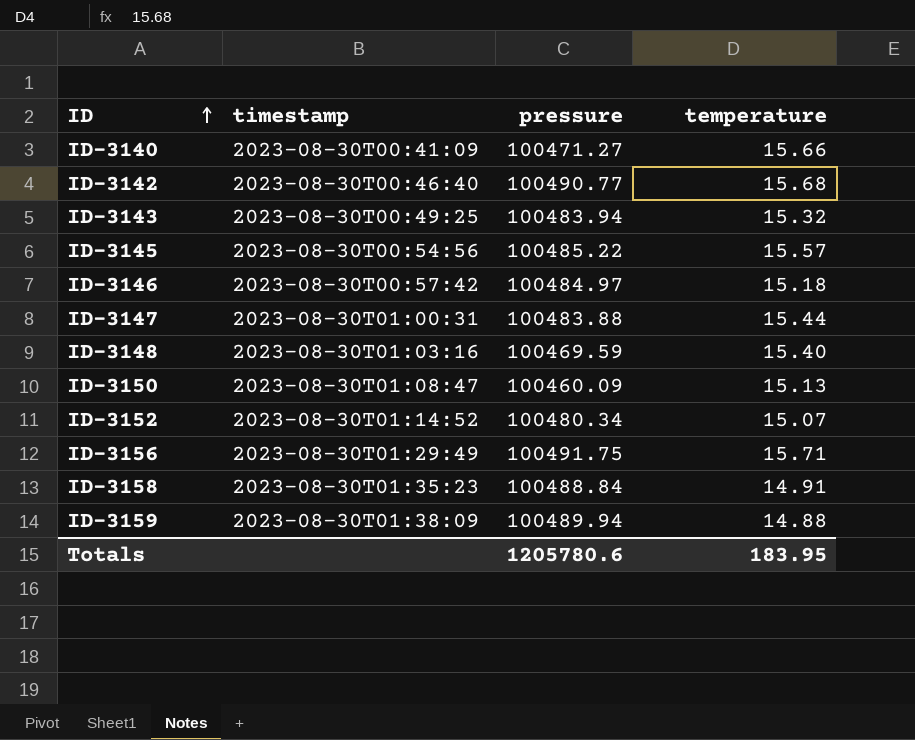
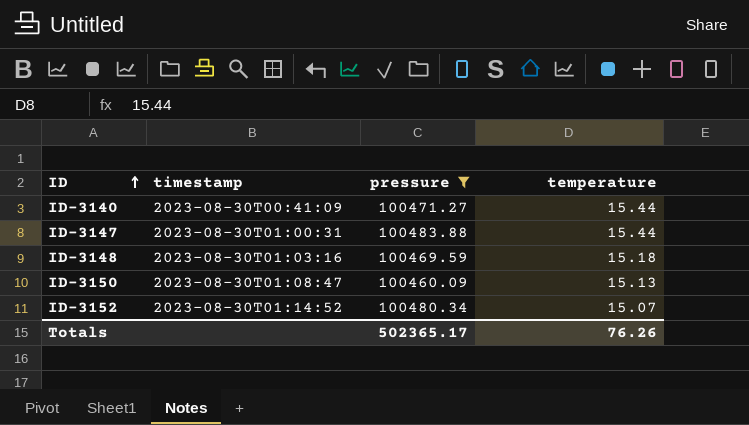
filter: none -> pressure <= 100483.88
ID-3140 | temperature: 15.66 -> 15.44
ID-3148 | temperature: 15.40 -> 15.18
Totals | pressure: 1205780.6 -> 502365.17
Totals | temperature: 183.95 -> 76.26

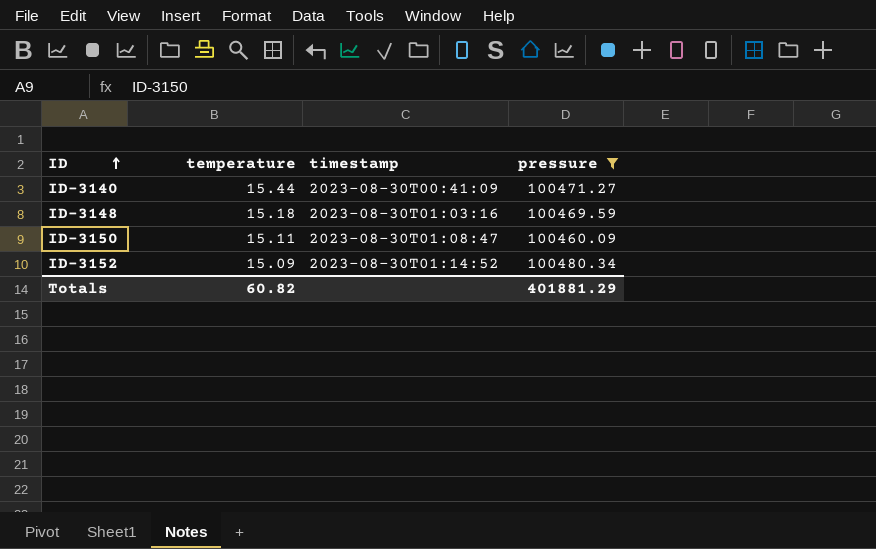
column temperature | position: 4 -> 2
row ID-3147: 2023-08-30T01:00:31 | 100483.88 | 15.44 -> none
ID-3150 | temperature: 15.13 -> 15.11
ID-3152 | temperature: 15.07 -> 15.09
Totals | temperature: 76.26 -> 60.82
Totals | pressure: 502365.17 -> 401881.29

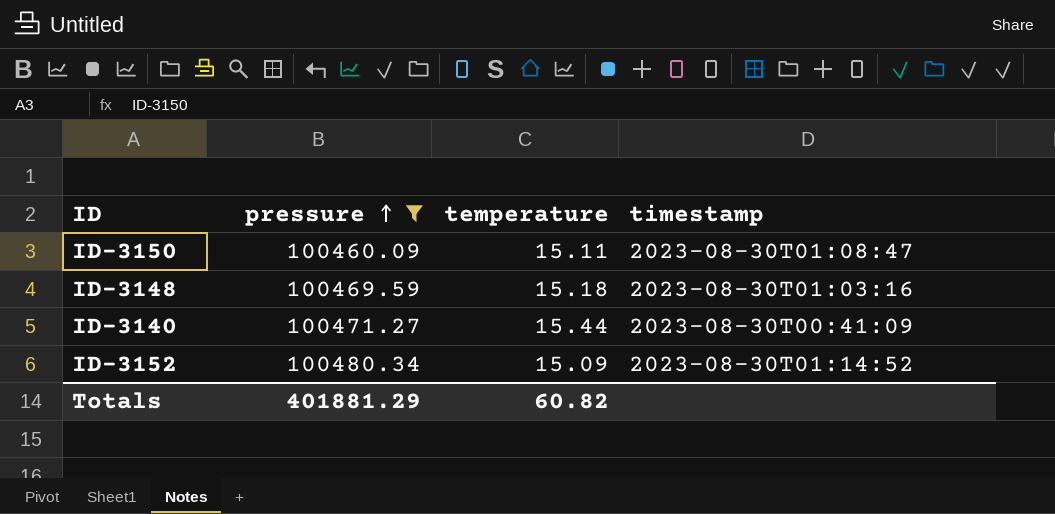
row order: ID ascending -> pressure ascending
column pressure | position: 4 -> 2

